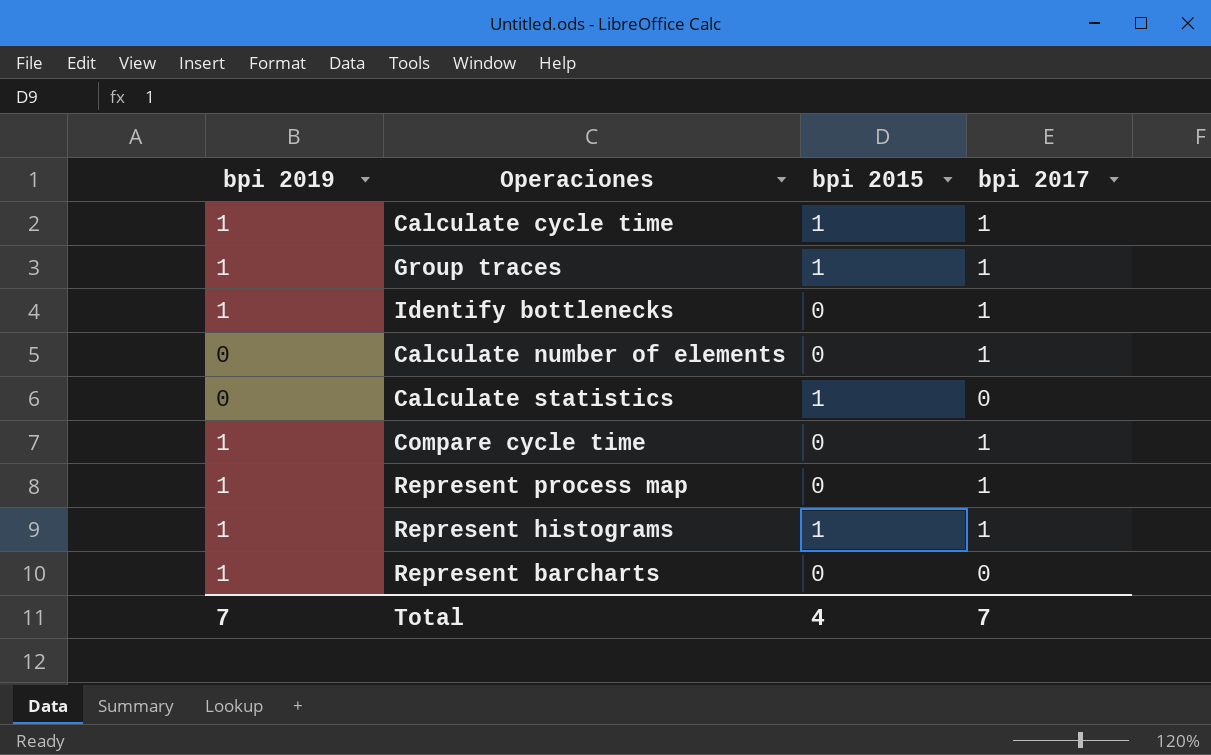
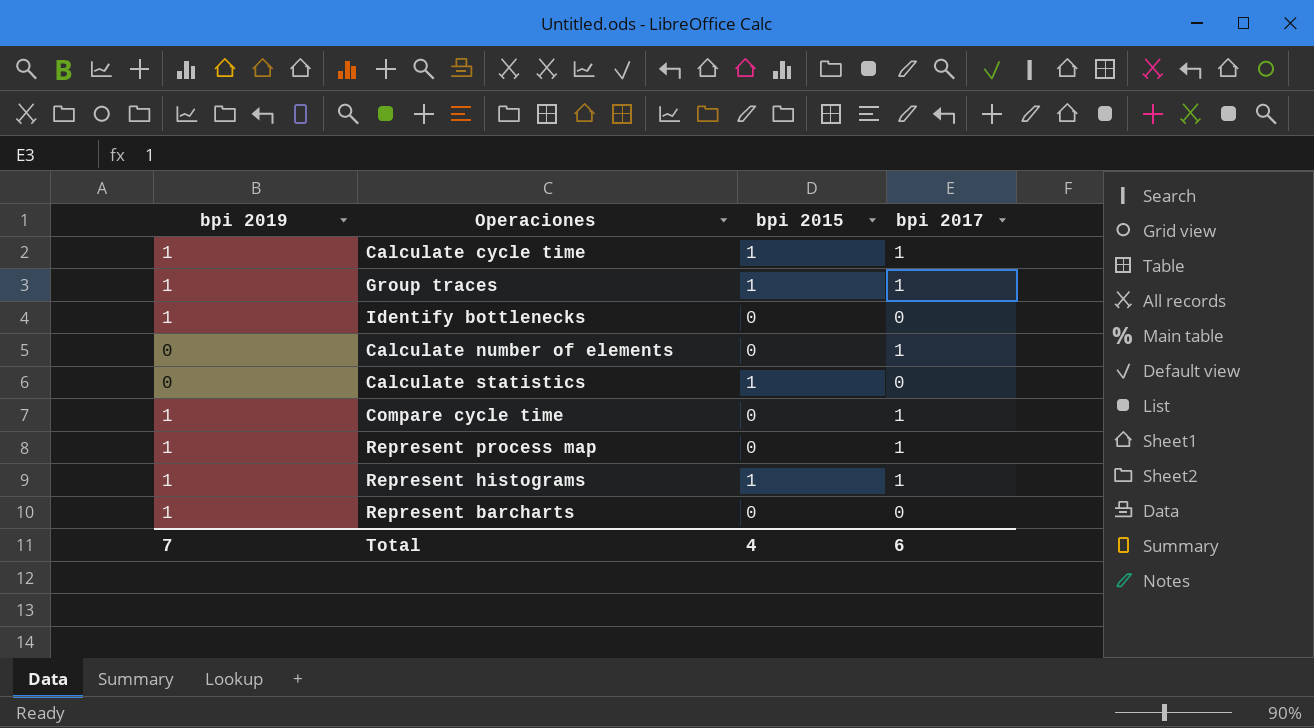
Identify bottlenecks | bpi 2017: 1 -> 0
Total | bpi 2017: 7 -> 6

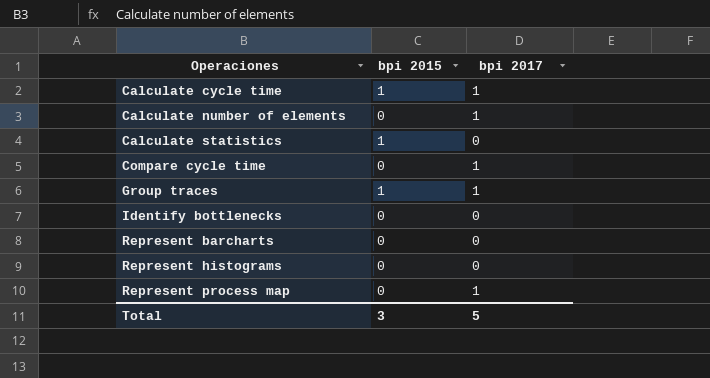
row order: none -> Operaciones ascending
column bpi 2019 | position: 1 -> none
Represent histograms | bpi 2015: 1 -> 0
Represent histograms | bpi 2017: 1 -> 0
Total | bpi 2015: 4 -> 3
Total | bpi 2017: 6 -> 5

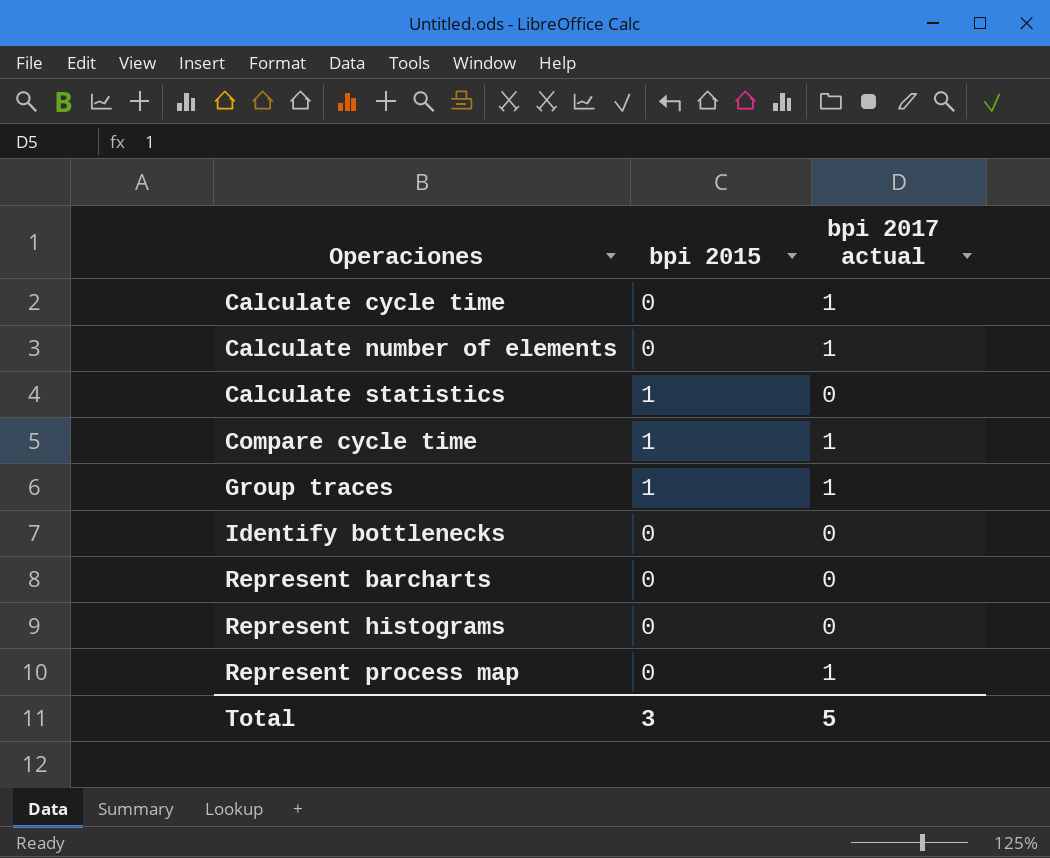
column name: bpi 2017 -> bpi 2017 actual
Calculate cycle time | bpi 2015: 1 -> 0
Compare cycle time | bpi 2015: 0 -> 1

